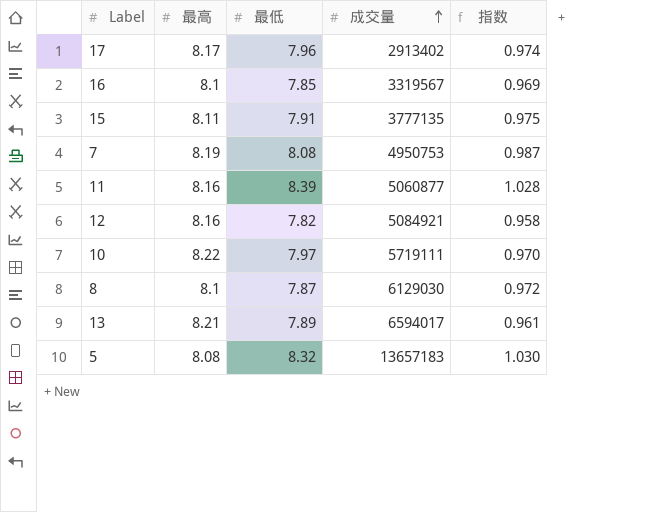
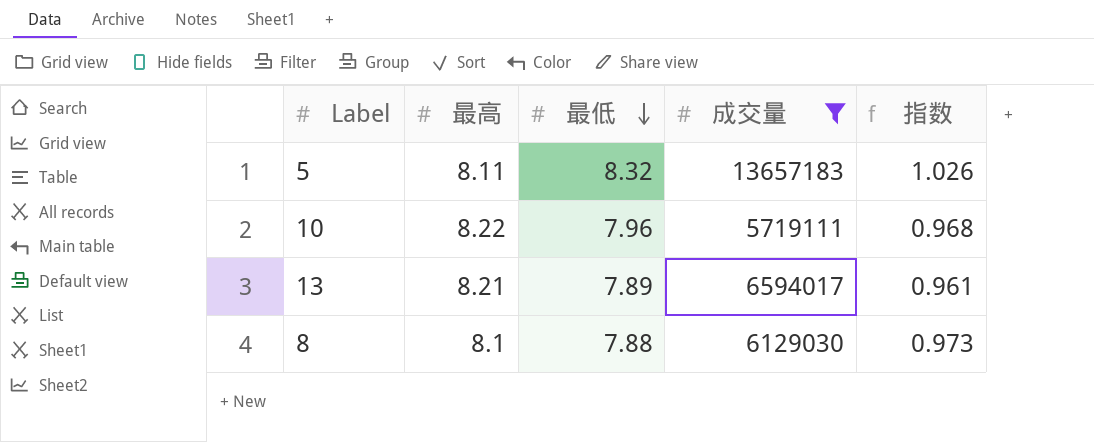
filter: none -> 成交量 >= 5719111
row order: 成交量 ascending -> 最低 descending
5 | 最高: 8.08 -> 8.11
5 | 指数: 1.030 -> 1.026
10 | 最低: 7.97 -> 7.96
10 | 指数: 0.970 -> 0.968
8 | 最低: 7.87 -> 7.88
8 | 指数: 0.972 -> 0.973

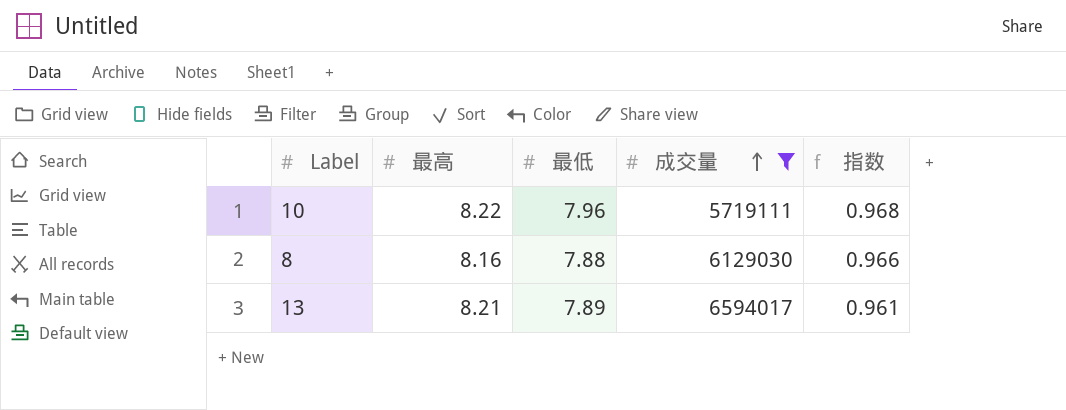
row order: 最低 descending -> 成交量 ascending
row 5: 8.11 | 8.32 | 13657183 | 1.026 -> none
8 | 最高: 8.1 -> 8.16
8 | 指数: 0.973 -> 0.966

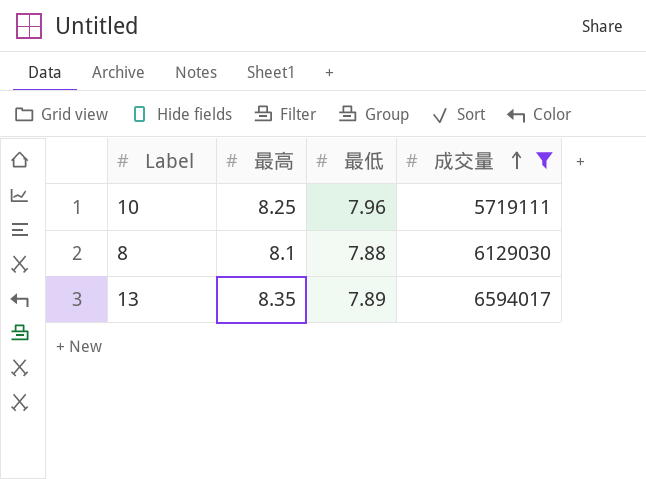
column 指数 | formula: [最低] / [最高] -> none
10 | 最高: 8.22 -> 8.25
8 | 最高: 8.16 -> 8.1
13 | 最高: 8.21 -> 8.35

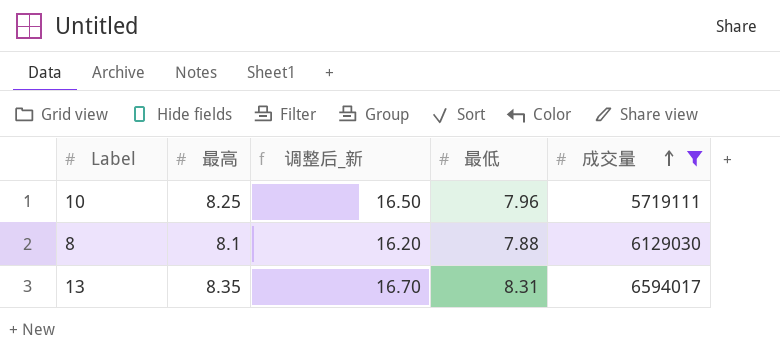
column 调整后_新 | formula: none -> [最高] * 2
13 | 最低: 7.89 -> 8.31

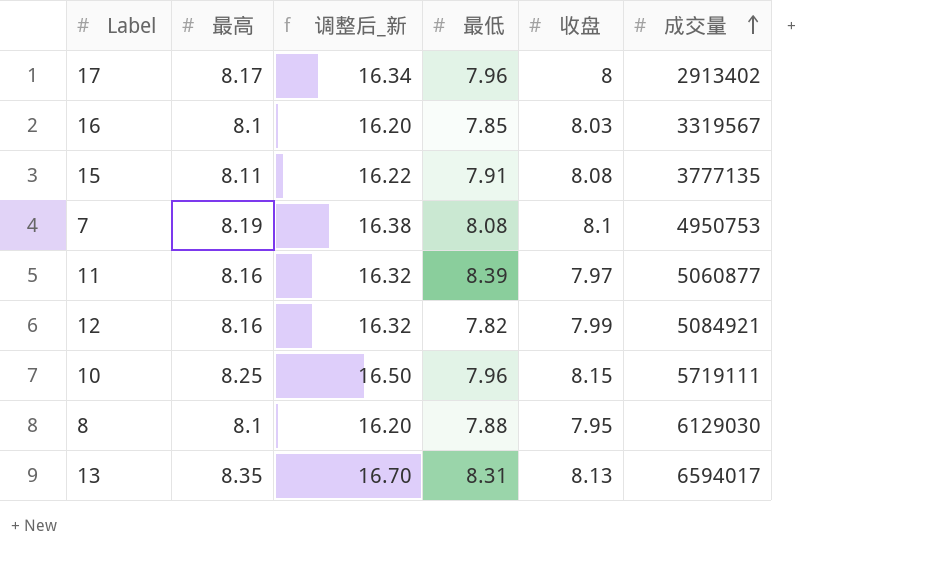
filter: 成交量 >= 5719111 -> none
column 收盘 | position: none -> 5

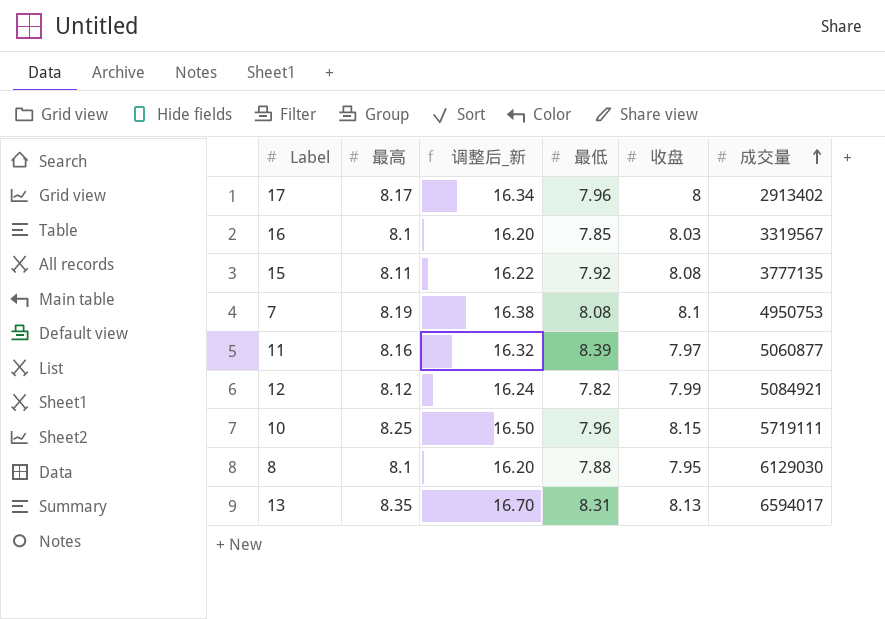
15 | 最低: 7.91 -> 7.92
12 | 最高: 8.16 -> 8.12
12 | 调整后_新: 16.32 -> 16.24

